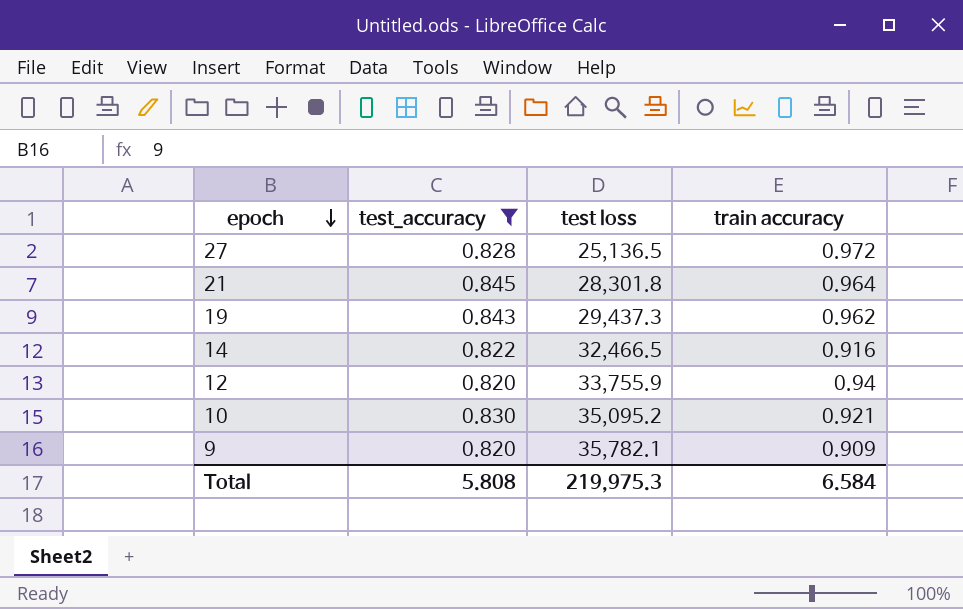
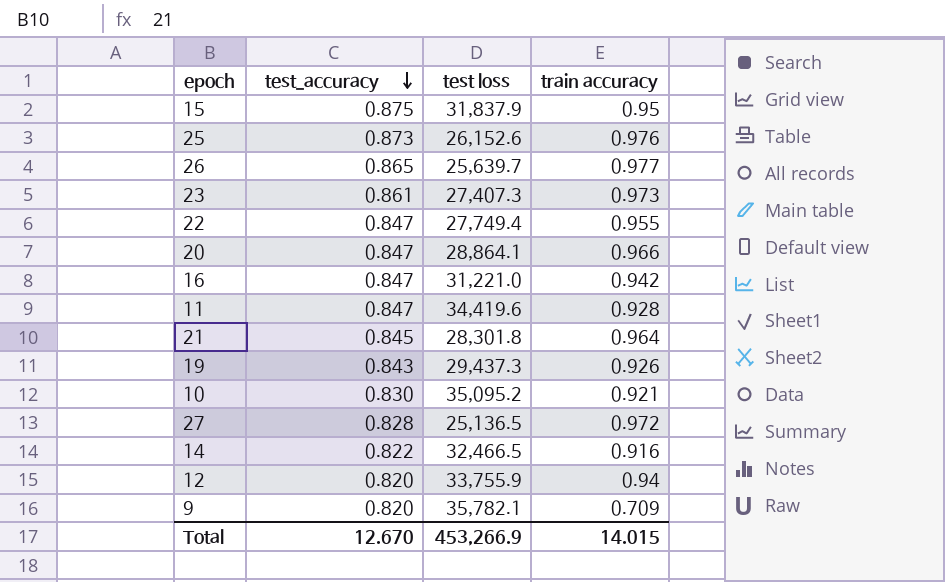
filter: test_accuracy <= 0.845 -> none
row order: epoch descending -> test_accuracy descending
19 | train accuracy: 0.962 -> 0.926
9 | train accuracy: 0.909 -> 0.709
Total | test_accuracy: 5.808 -> 12.670
Total | test loss: 219,975.3 -> 453,266.9
Total | train accuracy: 6.584 -> 14.015

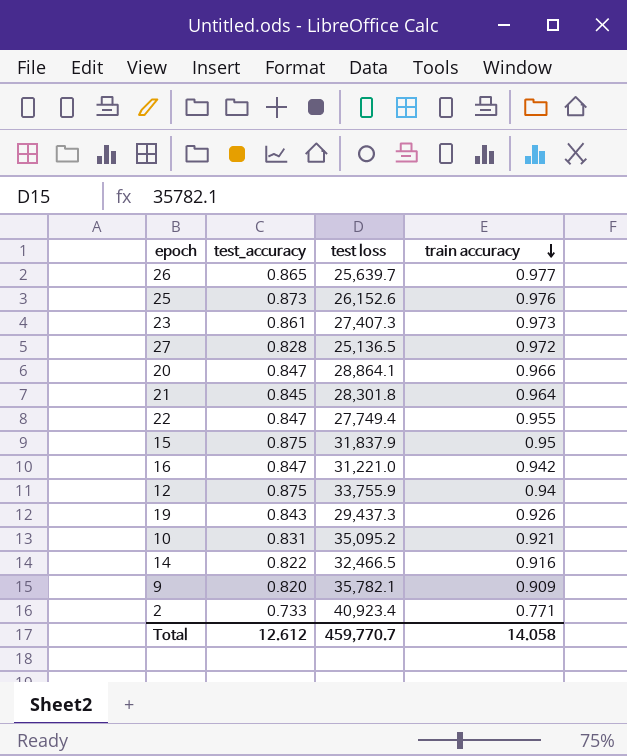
row order: test_accuracy descending -> train accuracy descending
row 11: 0.847 | 34,419.6 | 0.928 -> none
12 | test_accuracy: 0.820 -> 0.875
10 | test_accuracy: 0.830 -> 0.831
9 | train accuracy: 0.709 -> 0.909
row 2: none -> 0.733 | 40,923.4 | 0.771
Total | test_accuracy: 12.670 -> 12.612
Total | test loss: 453,266.9 -> 459,770.7
Total | train accuracy: 14.015 -> 14.058

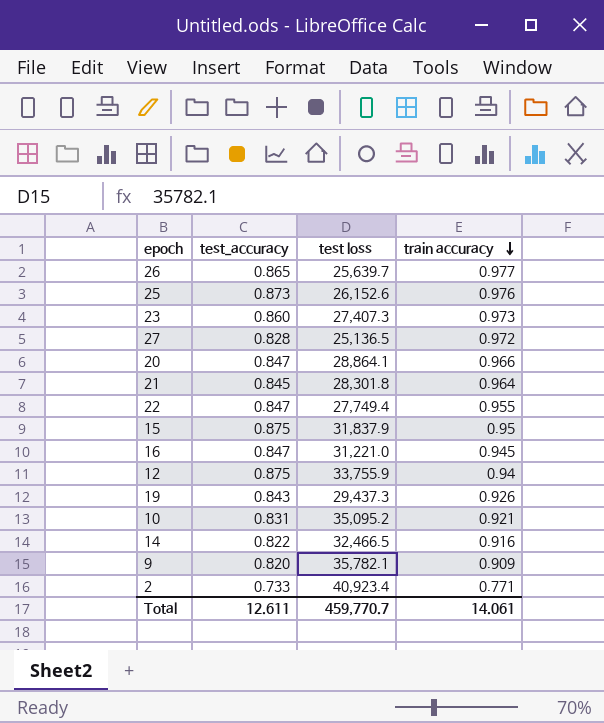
23 | test_accuracy: 0.861 -> 0.860
16 | train accuracy: 0.942 -> 0.945
Total | test_accuracy: 12.612 -> 12.611
Total | train accuracy: 14.058 -> 14.061

